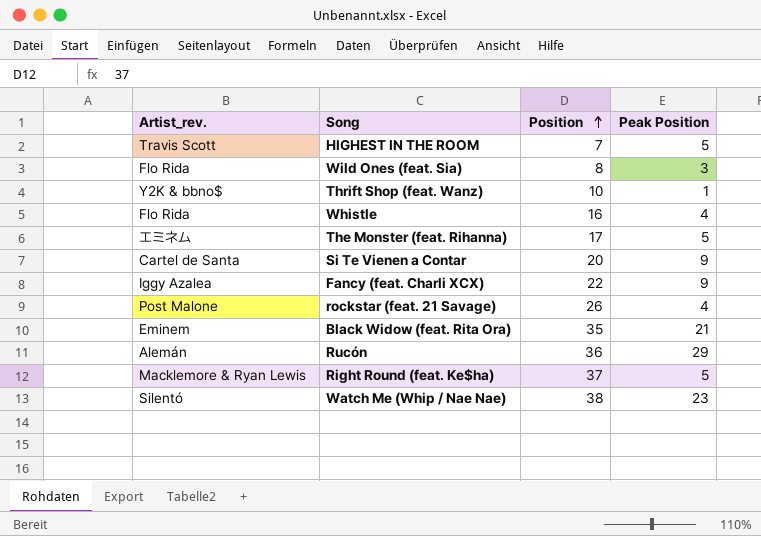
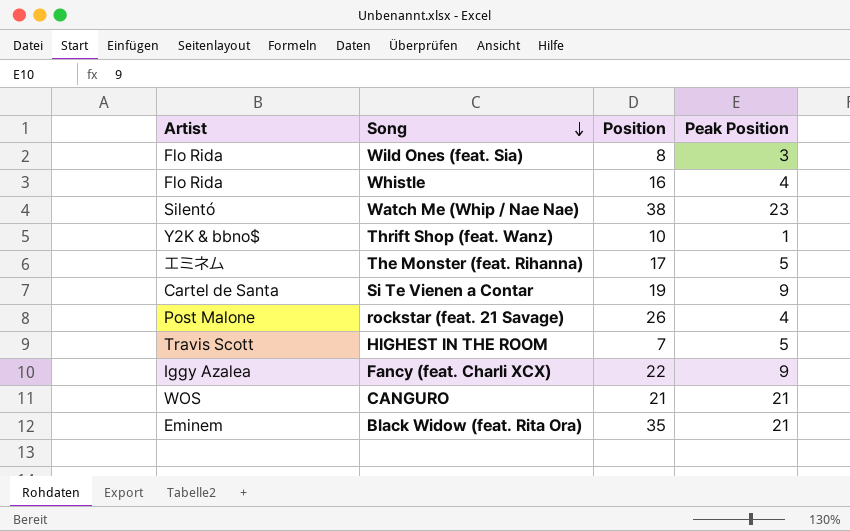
row order: Position ascending -> Song descending
column name: Artist_rev. -> Artist
row Rucón: Alemán | 36 | 29 -> none
row Right Round (feat. Ke$ha): Macklemore & Ryan Lewis | 37 | 5 -> none
Si Te Vienen a Contar | Position: 20 -> 19
row CANGURO: none -> WOS | 21 | 21

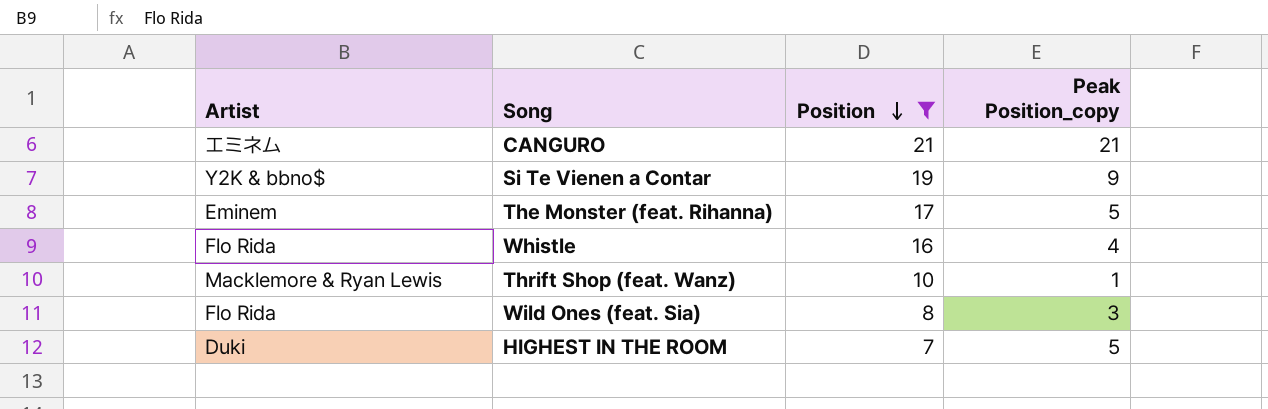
filter: none -> Position <= 21
row order: Song descending -> Position descending
column name: Peak Position -> Peak Position_copy
CANGURO | Artist: WOS -> エミネム
Si Te Vienen a Contar | Artist: Cartel de Santa -> Y2K & bbno$
The Monster (feat. Rihanna) | Artist: エミネム -> Eminem
Thrift Shop (feat. Wanz) | Artist: Y2K & bbno$ -> Macklemore & Ryan Lewis
HIGHEST IN THE ROOM | Artist: Travis Scott -> Duki

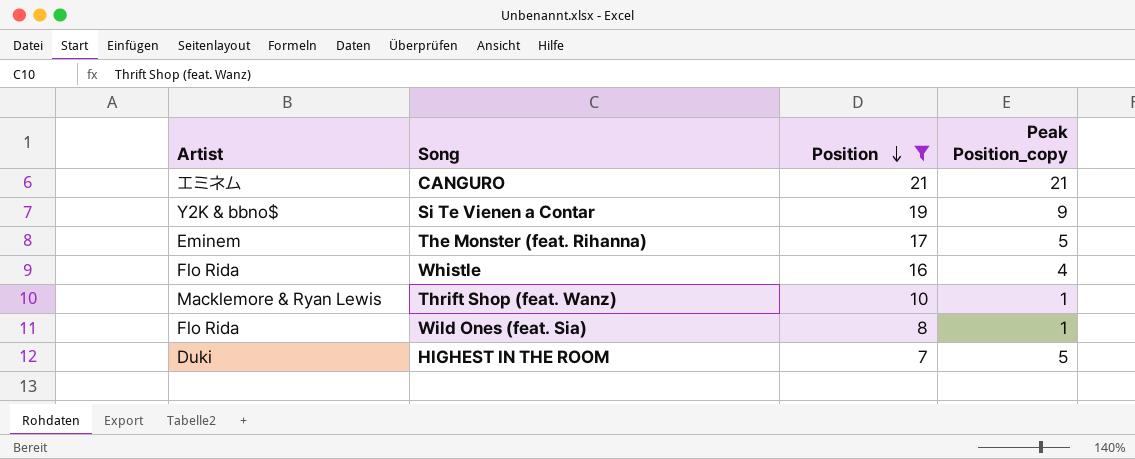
Wild Ones (feat. Sia) | Peak Position_copy: 3 -> 1

